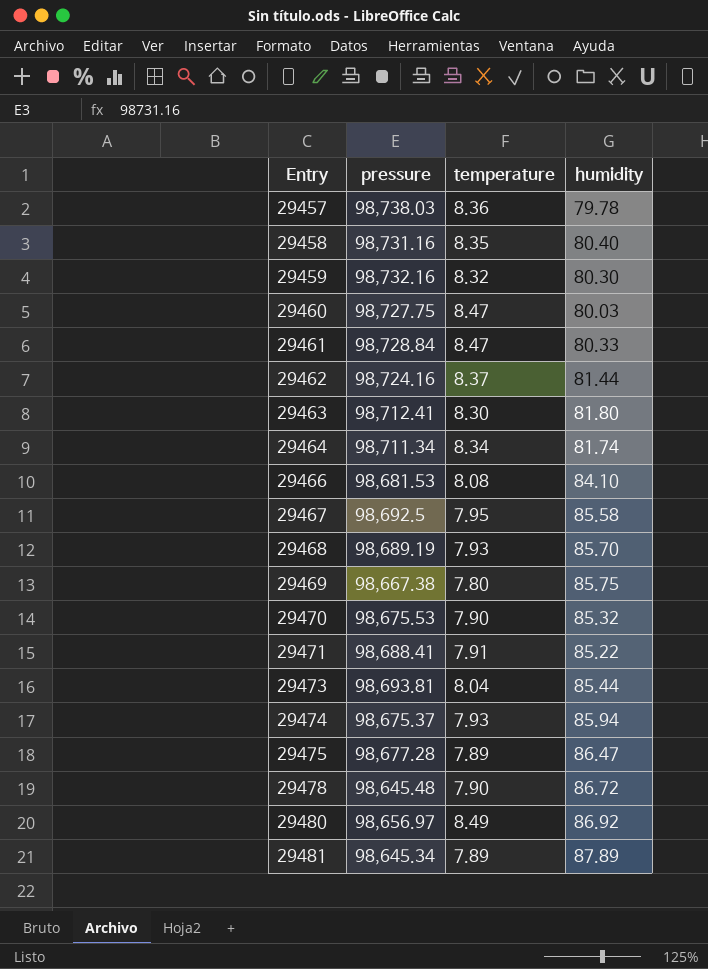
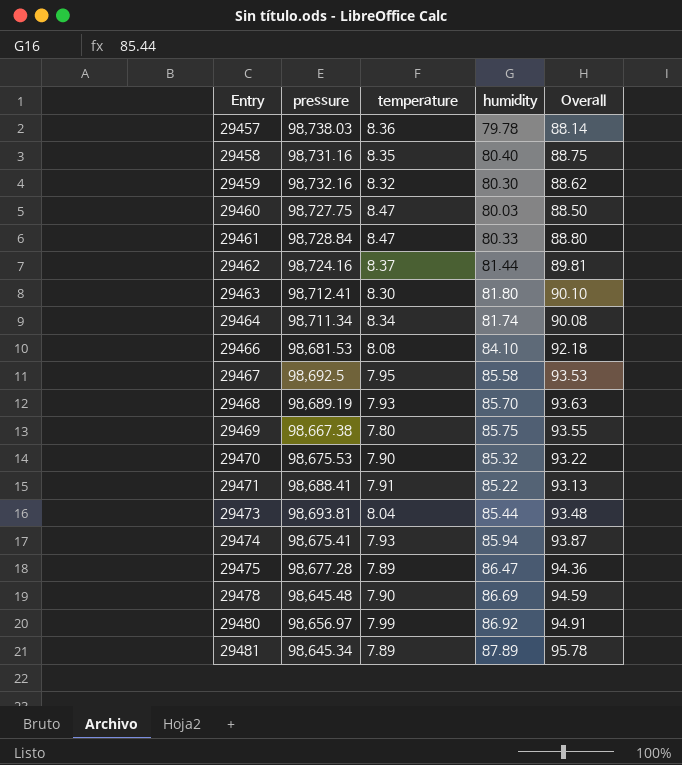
column Overall | formula: none -> [temperature] + [humidity]
29474 | pressure: 98,675.37 -> 98,675.41
29478 | humidity: 86.72 -> 86.69
29480 | temperature: 8.49 -> 7.99

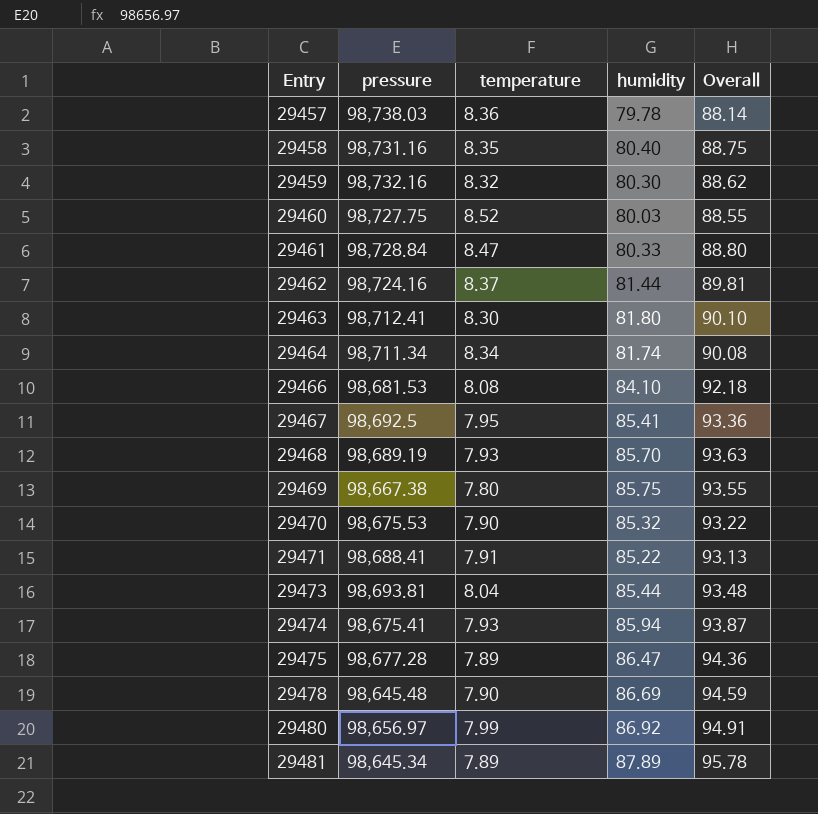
29460 | temperature: 8.47 -> 8.52
29460 | Overall: 88.50 -> 88.55
29467 | humidity: 85.58 -> 85.41
29467 | Overall: 93.53 -> 93.36

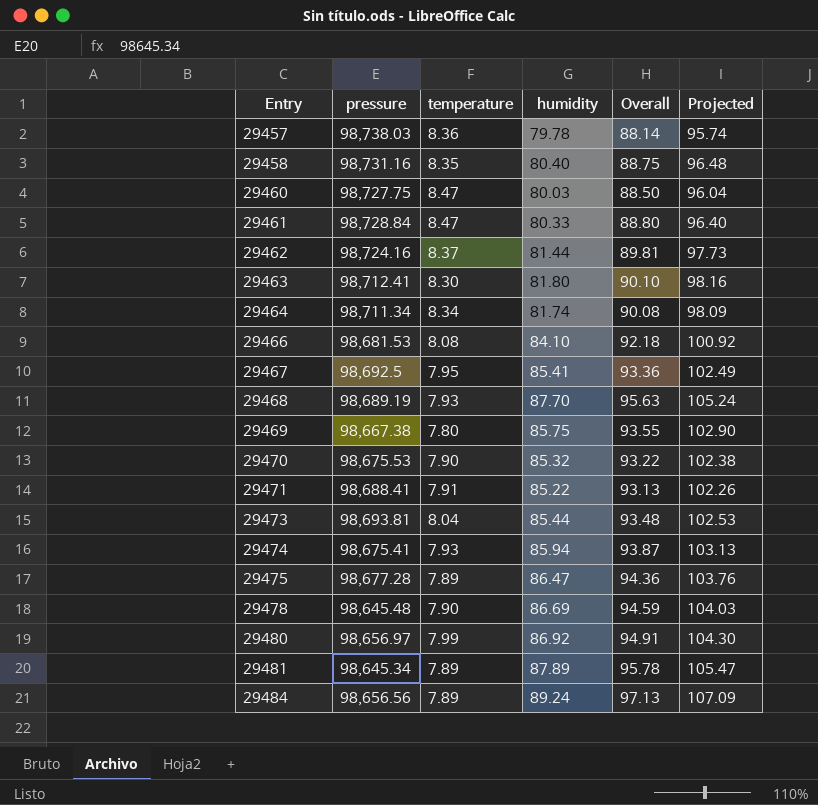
column Projected | formula: none -> [humidity] * 1.2
row 29459: 98,732.16 | 8.32 | 80.30 | 88.62 -> none
29460 | temperature: 8.52 -> 8.47
29460 | Overall: 88.55 -> 88.50
29468 | humidity: 85.70 -> 87.70
29468 | Overall: 93.63 -> 95.63
row 29484: none -> 98,656.56 | 7.89 | 89.24 | 97.13 | 107.09

